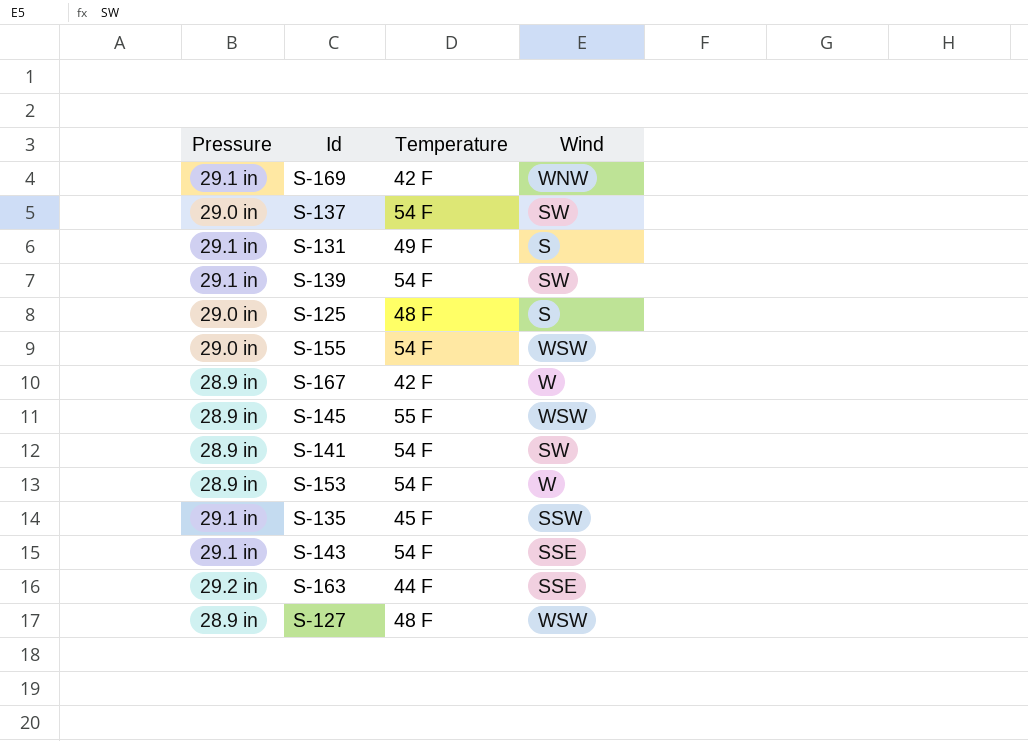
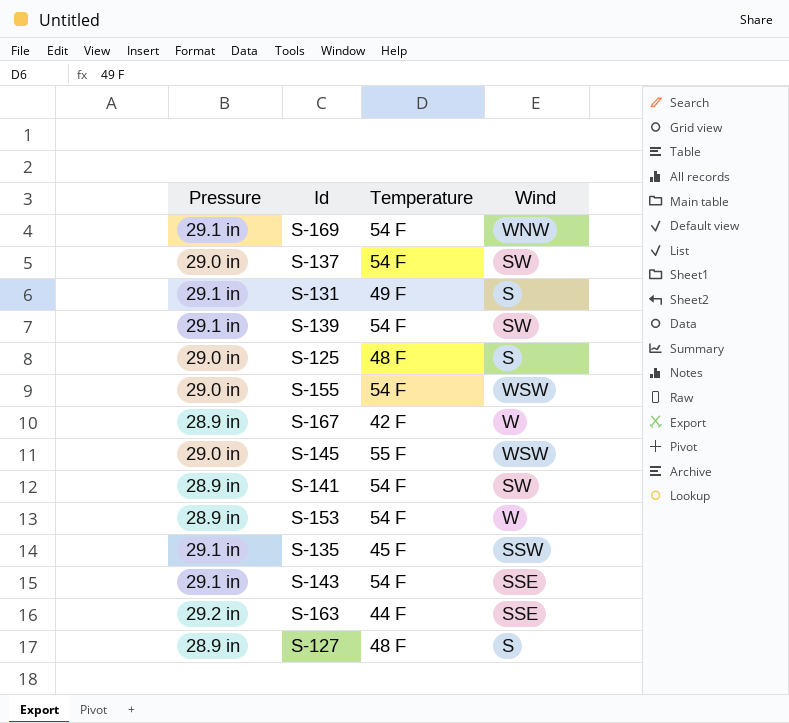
S-169 | Temperature: 42 F -> 54 F
S-145 | Pressure: 28.9 in -> 29.0 in
S-127 | Wind: WSW -> S

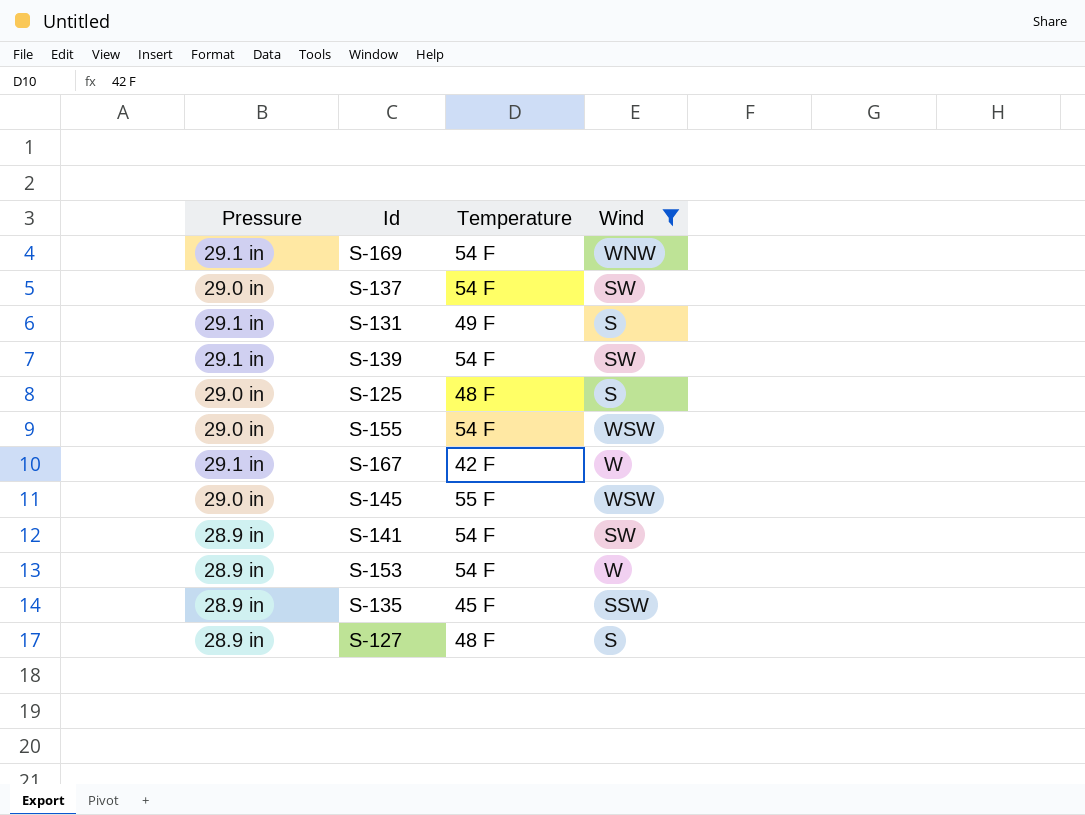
filter: none -> Wind != SSE
S-167 | Pressure: 28.9 in -> 29.1 in
S-135 | Pressure: 29.1 in -> 28.9 in

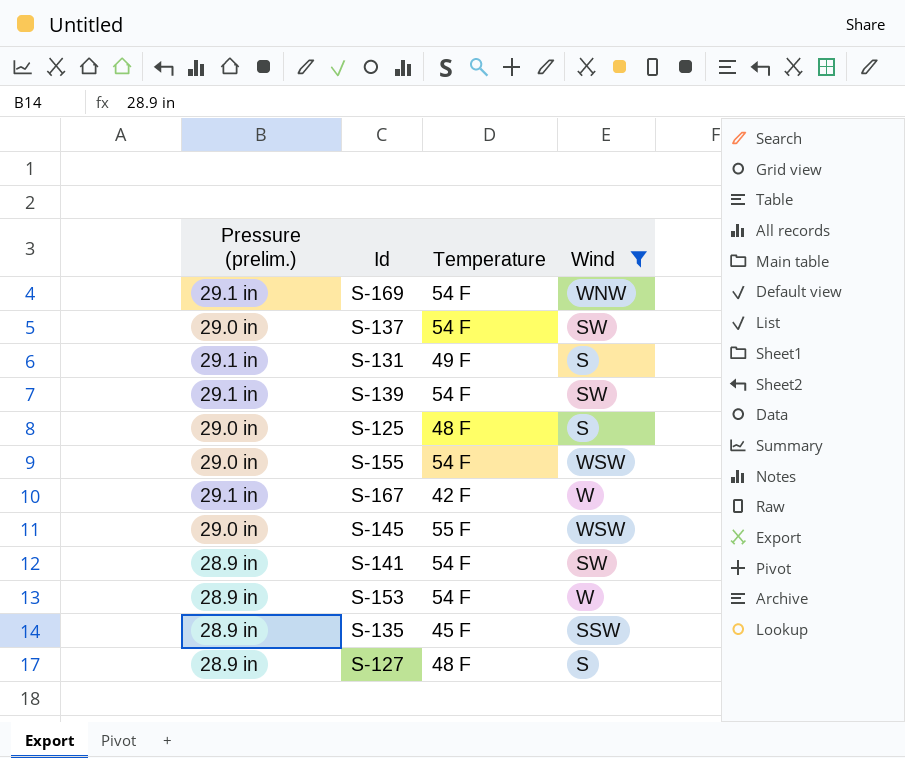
column name: Pressure -> Pressure (prelim.)

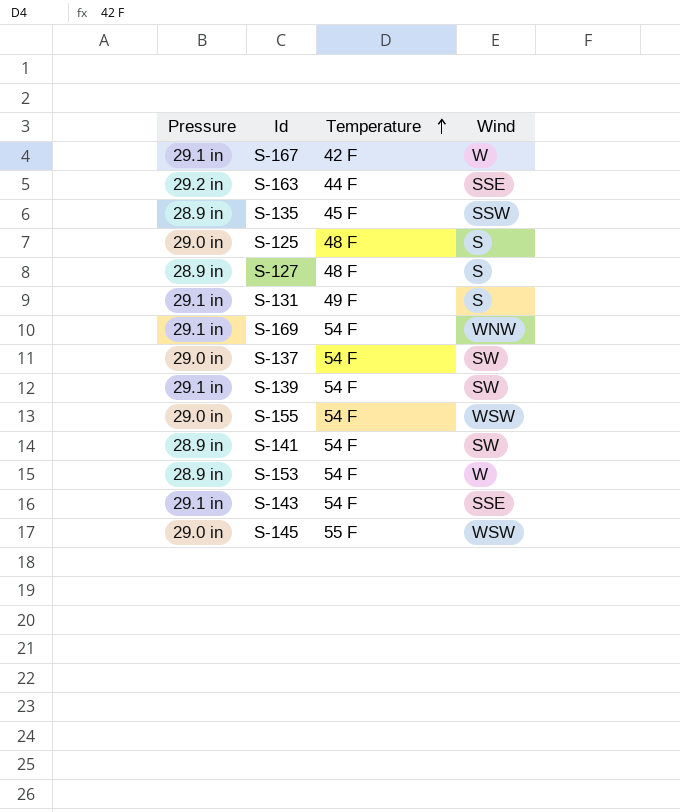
filter: Wind != SSE -> none
row order: none -> Temperature ascending
column name: Pressure (prelim.) -> Pressure

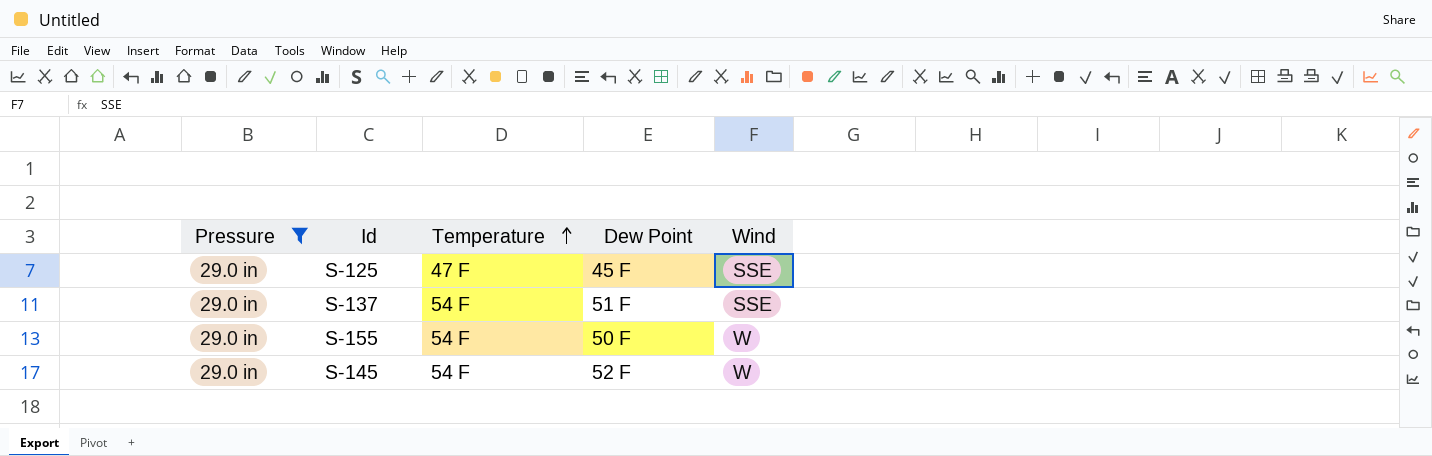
filter: none -> Pressure = 29.0 in
column Dew Point | position: none -> 4
S-125 | Temperature: 48 F -> 47 F
S-125 | Wind: S -> SSE
S-137 | Wind: SW -> SSE
S-155 | Wind: WSW -> W
S-145 | Temperature: 55 F -> 54 F
S-145 | Wind: WSW -> W

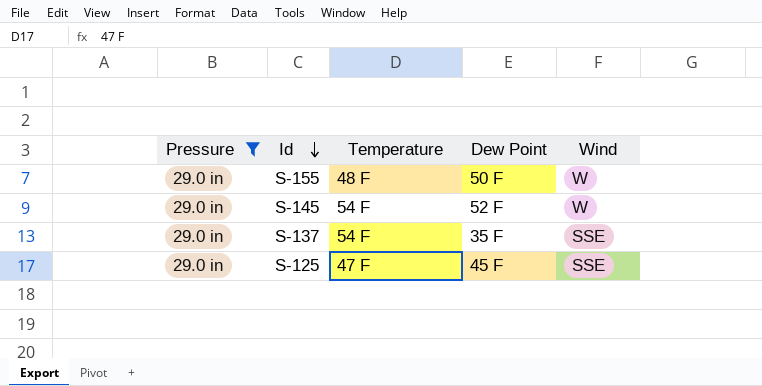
row order: Temperature ascending -> Id descending
S-155 | Temperature: 54 F -> 48 F
S-137 | Dew Point: 51 F -> 35 F

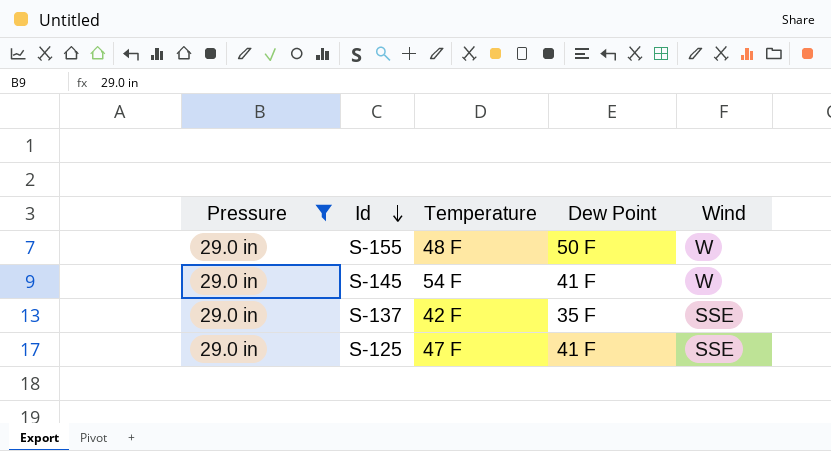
S-145 | Dew Point: 52 F -> 41 F
S-137 | Temperature: 54 F -> 42 F
S-125 | Dew Point: 45 F -> 41 F

